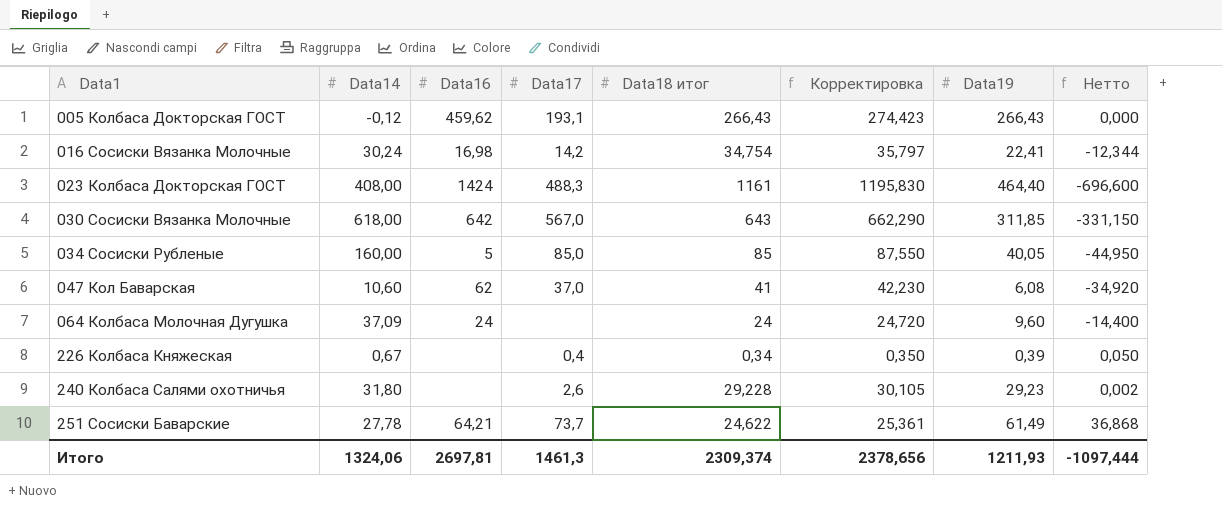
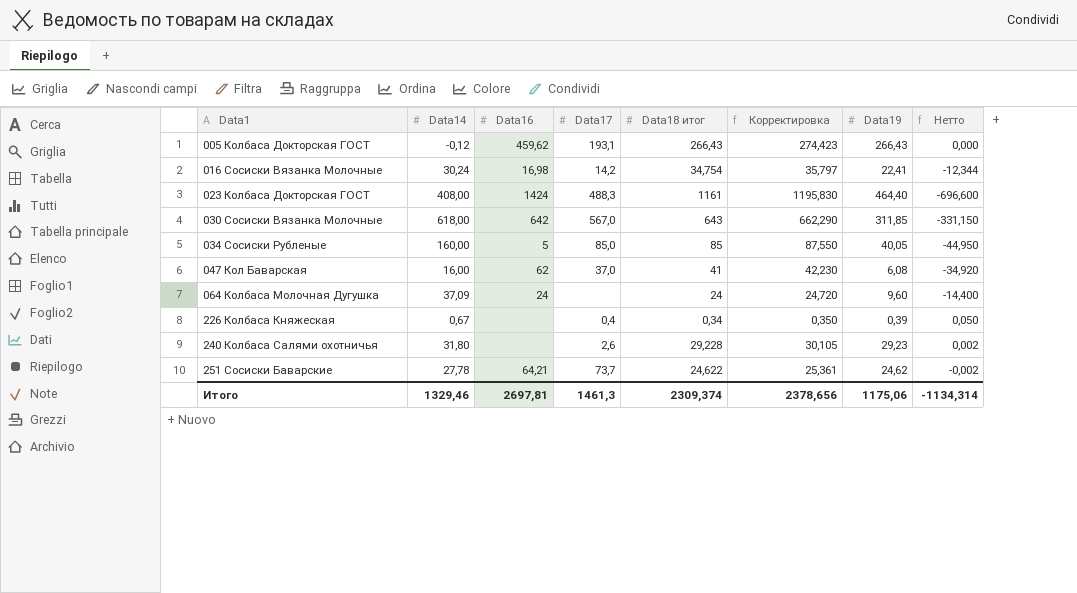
047 Кол Баварская | Data14: 10,60 -> 16,00
251 Сосиски Баварские | Data19: 61,49 -> 24,62
251 Сосиски Баварские | Нетто: 36,868 -> -0,002
Итого | Data14: 1324,06 -> 1329,46
Итого | Data19: 1211,93 -> 1175,06
Итого | Нетто: -1097,444 -> -1134,314

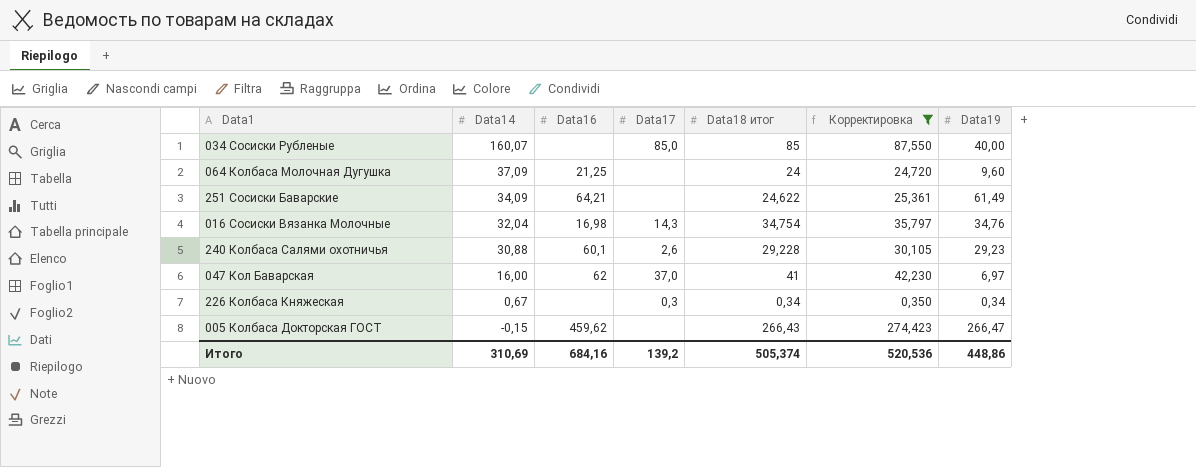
filter: none -> Корректировка <= 274,423
row order: Data1 ascending -> Data14 descending
column Нетто | formula: [Data19] - [Data18 итог] -> none
034 Сосиски Рубленые | Data14: 160,00 -> 160,07
034 Сосиски Рубленые | Data16: 5 -> none
034 Сосиски Рубленые | Data19: 40,05 -> 40,00
064 Колбаса Молочная Дугушка | Data16: 24 -> 21,25
251 Сосиски Баварские | Data14: 27,78 -> 34,09
251 Сосиски Баварские | Data17: 73,7 -> none
251 Сосиски Баварские | Data19: 24,62 -> 61,49
016 Сосиски Вязанка Молочные | Data14: 30,24 -> 32,04
016 Сосиски Вязанка Молочные | Data17: 14,2 -> 14,3
016 Сосиски Вязанка Молочные | Data19: 22,41 -> 34,76
240 Колбаса Салями охотничья | Data14: 31,80 -> 30,88
240 Колбаса Салями охотничья | Data16: none -> 60,1
047 Кол Баварская | Data19: 6,08 -> 6,97
226 Колбаса Княжеская | Data17: 0,4 -> 0,3
226 Колбаса Княжеская | Data19: 0,39 -> 0,34
005 Колбаса Докторская ГОСТ | Data14: -0,12 -> -0,15
005 Колбаса Докторская ГОСТ | Data17: 193,1 -> none
005 Колбаса Докторская ГОСТ | Data19: 266,43 -> 266,47
Итого | Data14: 1329,46 -> 310,69
Итого | Data16: 2697,81 -> 684,16
Итого | Data17: 1461,3 -> 139,2
Итого | Data18 итог: 2309,374 -> 505,374
Итого | Корректировка: 2378,656 -> 520,536
Итого | Data19: 1175,06 -> 448,86

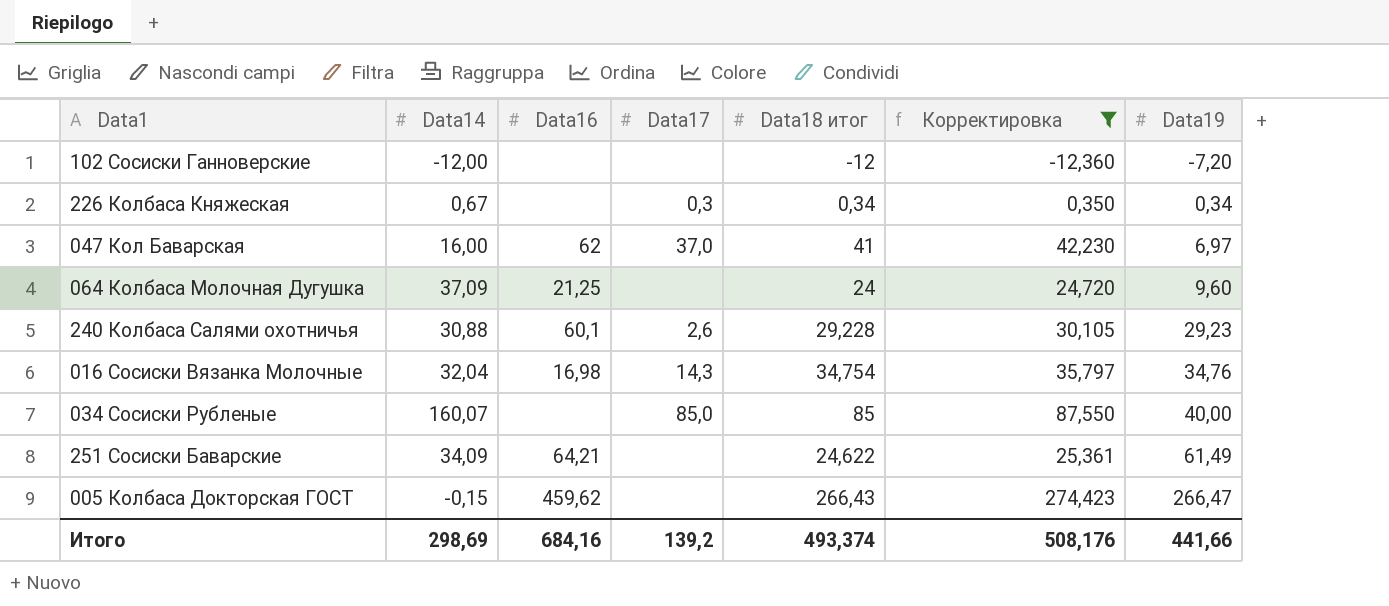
row order: Data14 descending -> Data19 ascending
row 102 Сосиски Ганноверские: none -> -12,00 | none | none | -12 | -12,360 | -7,20
Итого | Data14: 310,69 -> 298,69
Итого | Data18 итог: 505,374 -> 493,374
Итого | Корректировка: 520,536 -> 508,176
Итого | Data19: 448,86 -> 441,66

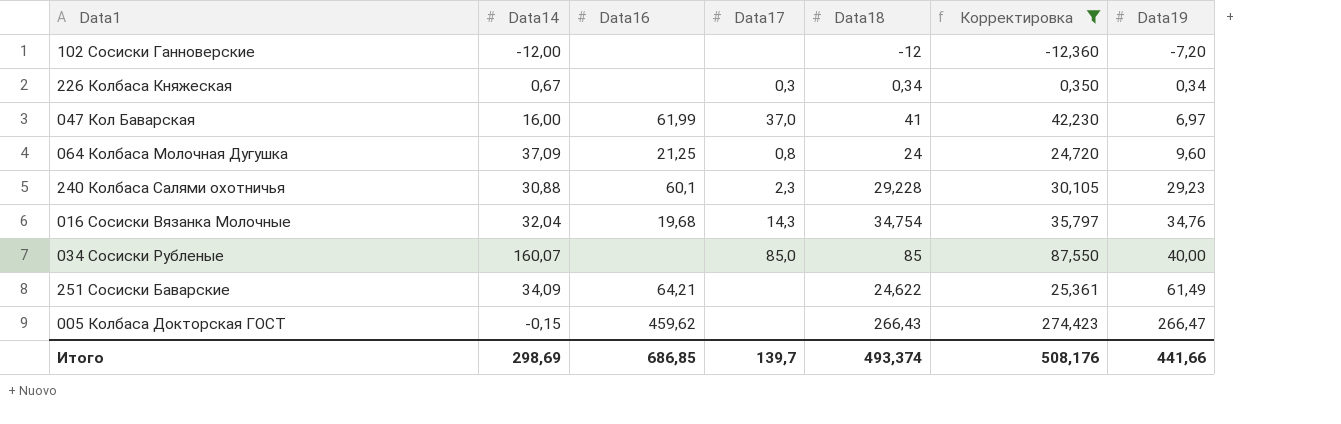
column name: Data18 итог -> Data18
047 Кол Баварская | Data16: 62 -> 61,99
064 Колбаса Молочная Дугушка | Data17: none -> 0,8
240 Колбаса Салями охотничья | Data17: 2,6 -> 2,3
016 Сосиски Вязанка Молочные | Data16: 16,98 -> 19,68
Итого | Data16: 684,16 -> 686,85
Итого | Data17: 139,2 -> 139,7

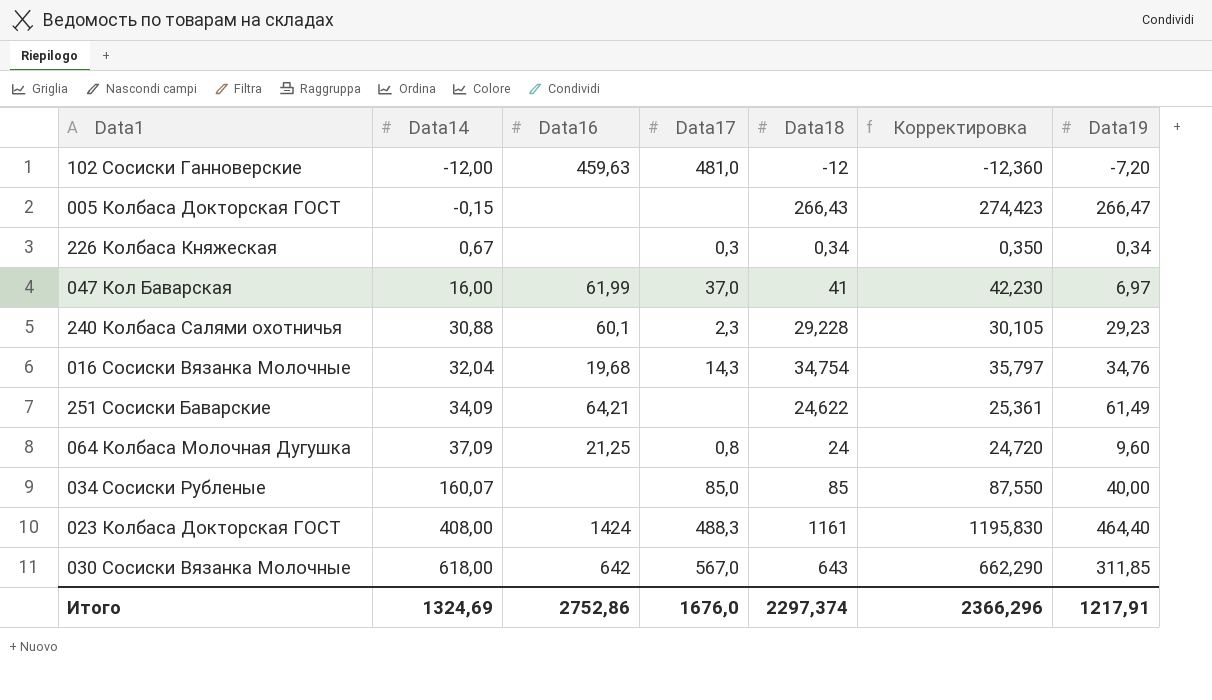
filter: Корректировка <= 274,423 -> none
row order: Data19 ascending -> Data14 ascending
102 Сосиски Ганноверские | Data16: none -> 459,63
102 Сосиски Ганноверские | Data17: none -> 481,0
005 Колбаса Докторская ГОСТ | Data16: 459,62 -> none
Итого | Data14: 298,69 -> 1324,69
Итого | Data16: 686,85 -> 2752,86
Итого | Data17: 139,7 -> 1676,0
Итого | Data18: 493,374 -> 2297,374
Итого | Корректировка: 508,176 -> 2366,296
Итого | Data19: 441,66 -> 1217,91

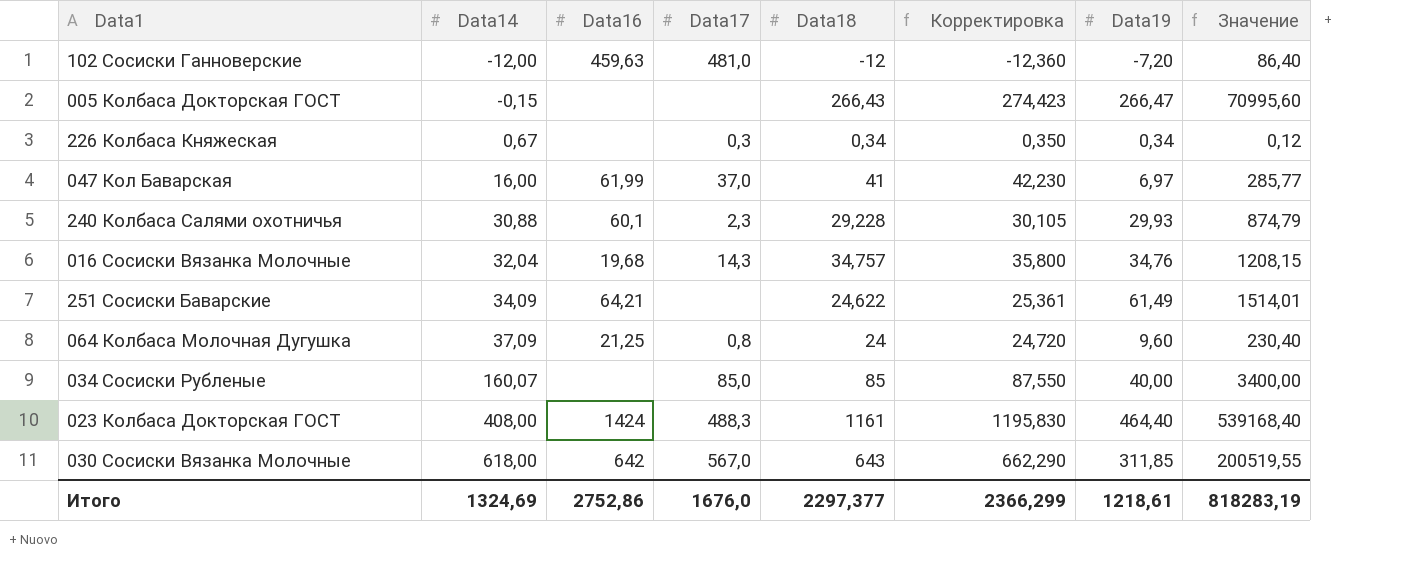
column Значение | formula: none -> [Data18] * [Data19]
240 Колбаса Салями охотничья | Data19: 29,23 -> 29,93
016 Сосиски Вязанка Молочные | Data18: 34,754 -> 34,757
016 Сосиски Вязанка Молочные | Корректировка: 35,797 -> 35,800
Итого | Data18: 2297,374 -> 2297,377
Итого | Корректировка: 2366,296 -> 2366,299
Итого | Data19: 1217,91 -> 1218,61

